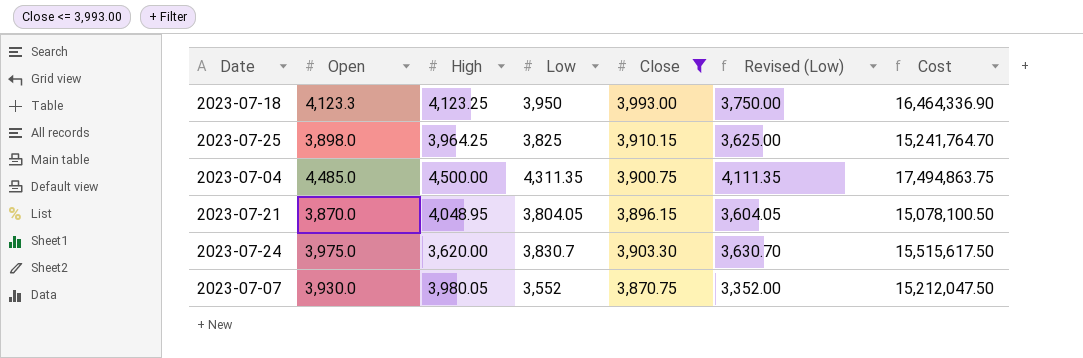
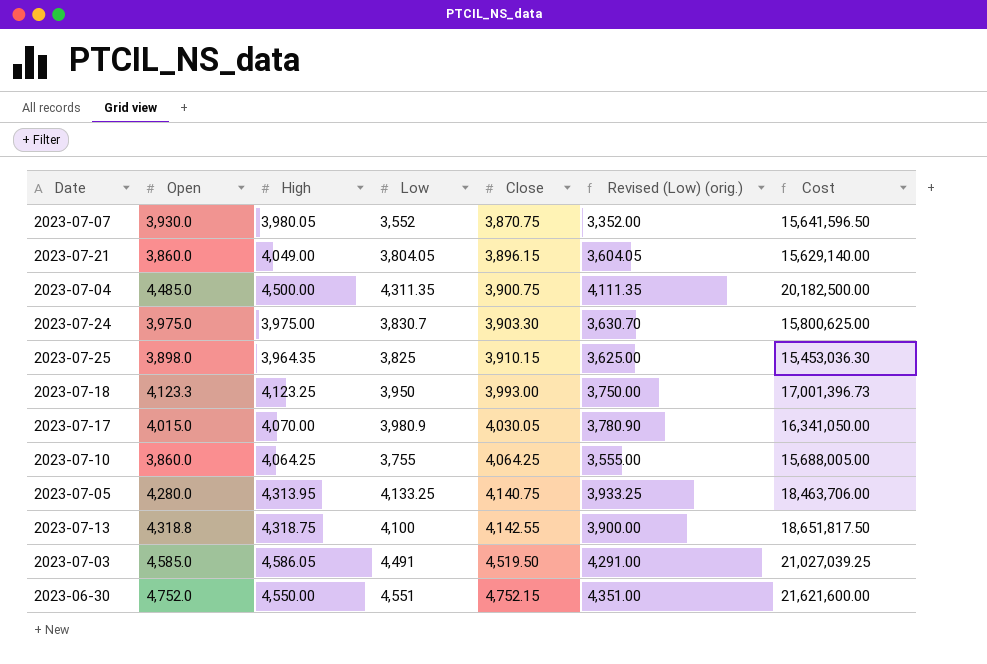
filter: Close <= 3,993.00 -> none
row order: none -> Close ascending
column name: Revised (Low) -> Revised (Low) (orig.)
column Cost | formula: [Open] * [Close] -> [Open] * [High]
2023-07-21 | Open: 3,870.0 -> 3,860.0
2023-07-21 | High: 4,048.95 -> 4,049.00
2023-07-24 | High: 3,620.00 -> 3,975.00
2023-07-25 | High: 3,964.25 -> 3,964.35

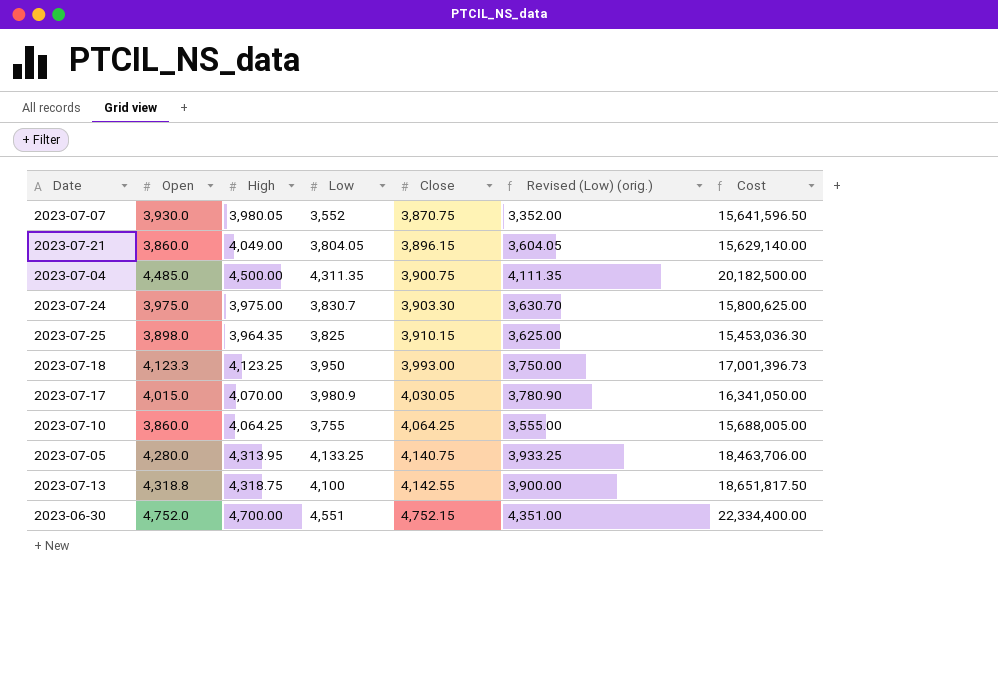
row 2023-07-03: 4,585.0 | 4,586.05 | 4,491 | 4,519.50 | 4,291.00 | 21,027,039.25 -> none
2023-06-30 | High: 4,550.00 -> 4,700.00
2023-06-30 | Cost: 21,621,600.00 -> 22,334,400.00

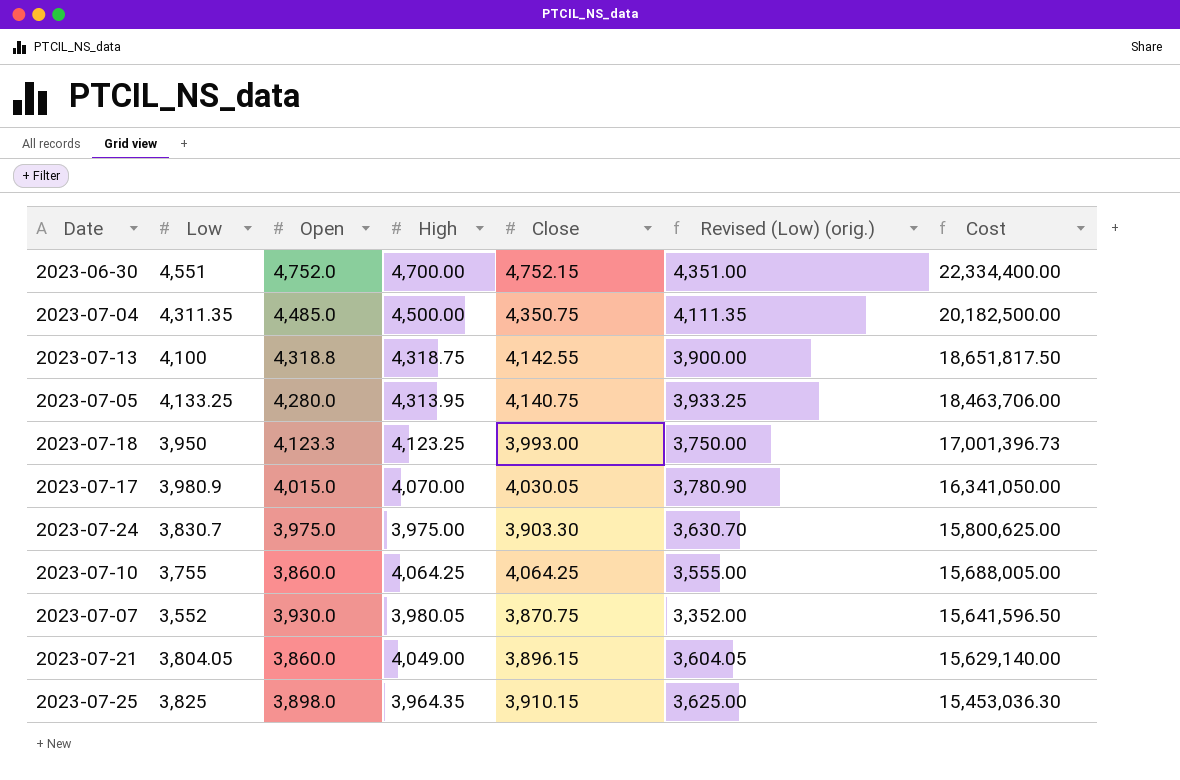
row order: Close ascending -> Cost descending
column Low | position: 4 -> 2
2023-07-04 | Close: 3,900.75 -> 4,350.75

